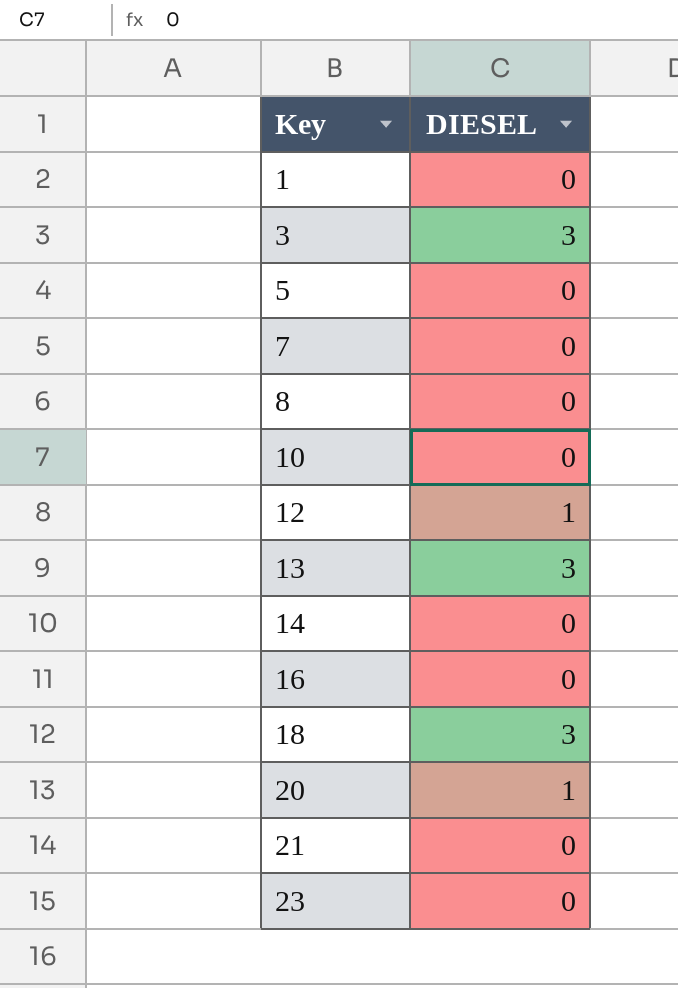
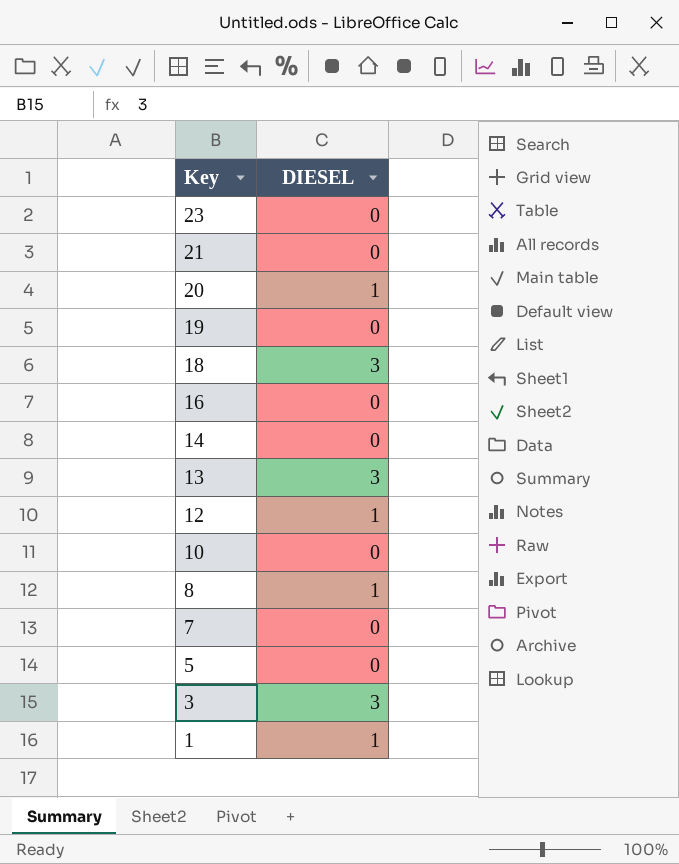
row order: Key ascending -> Key descending
row 19: none -> 0
8 | DIESEL: 0 -> 1
1 | DIESEL: 0 -> 1

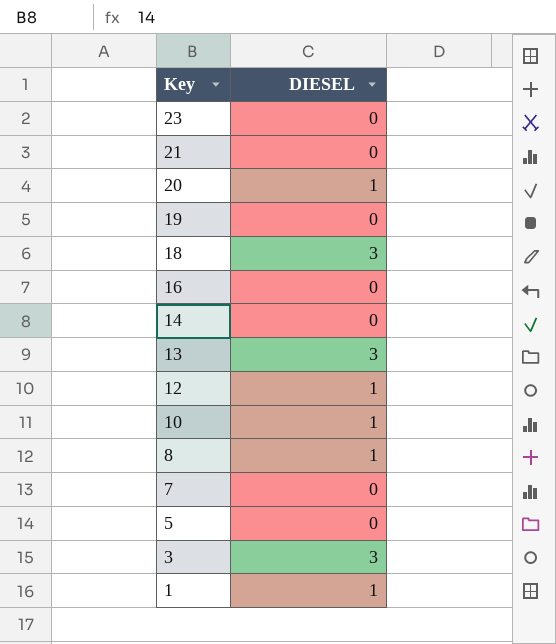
10 | DIESEL: 0 -> 1

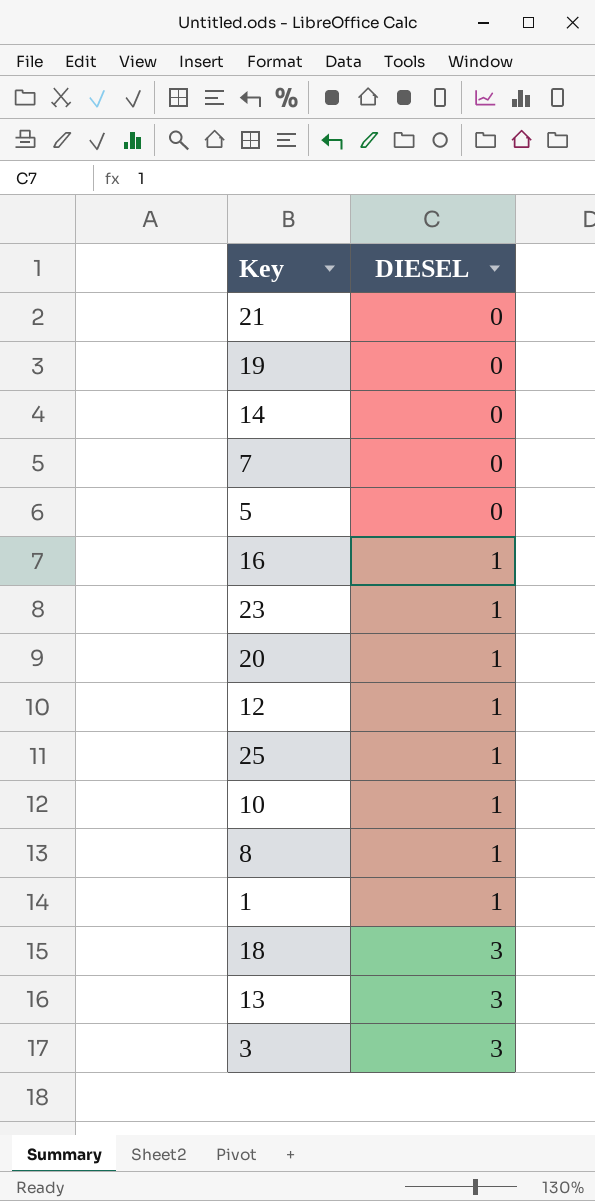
row order: Key descending -> DIESEL ascending
16 | DIESEL: 0 -> 1
23 | DIESEL: 0 -> 1
row 25: none -> 1

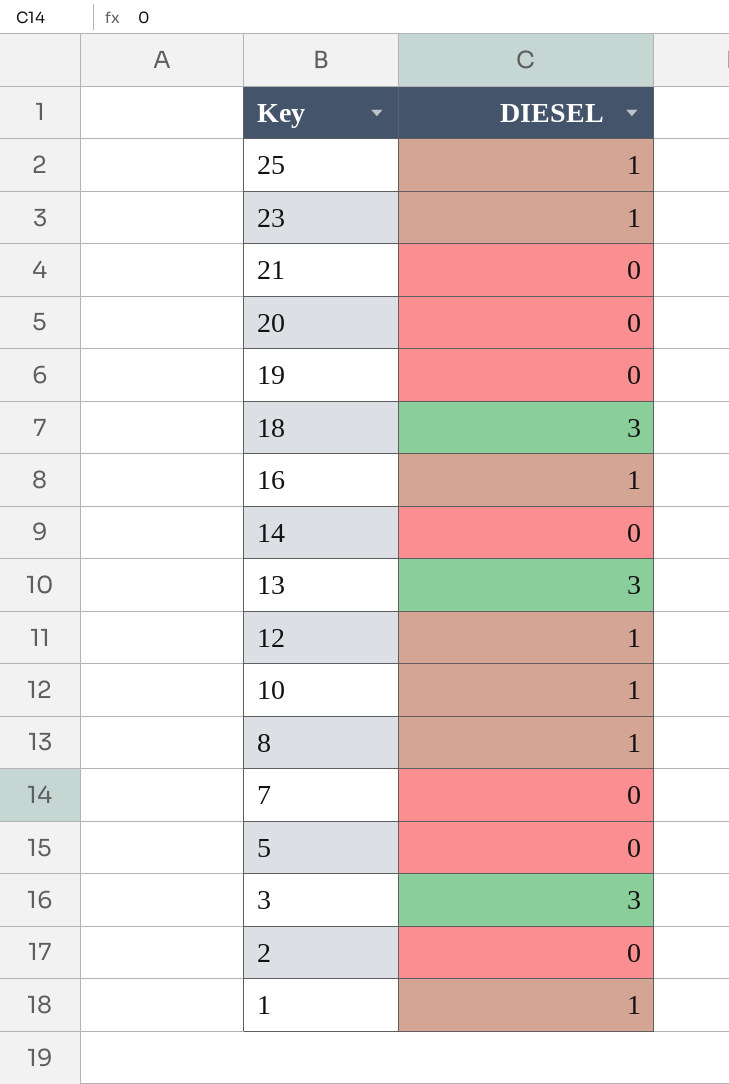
row order: DIESEL ascending -> Key descending
20 | DIESEL: 1 -> 0
row 2: none -> 0

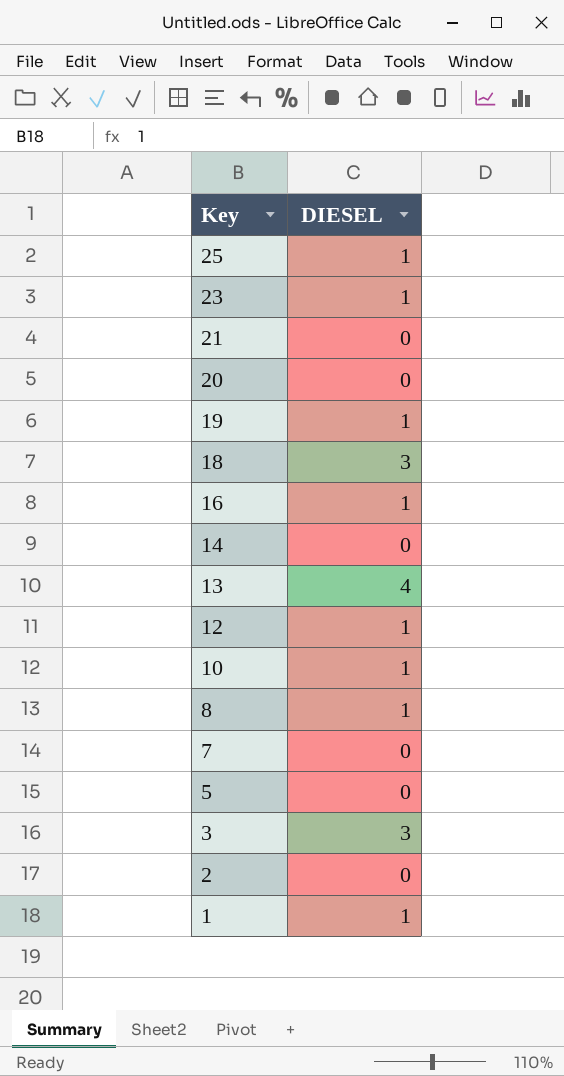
19 | DIESEL: 0 -> 1
13 | DIESEL: 3 -> 4

